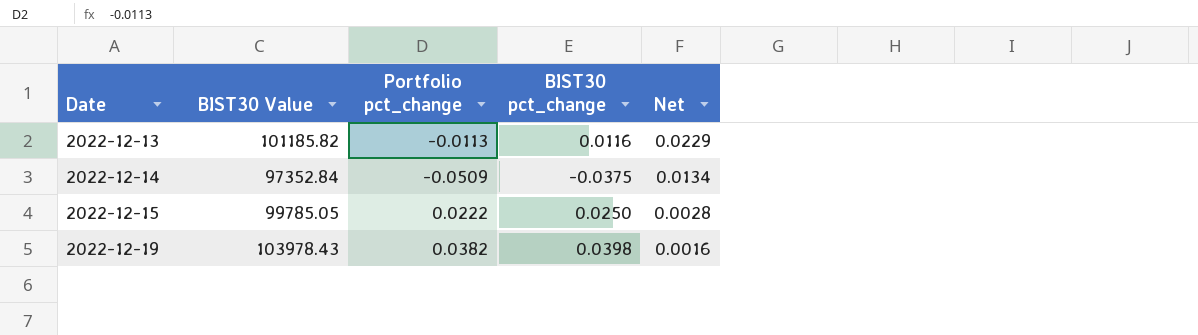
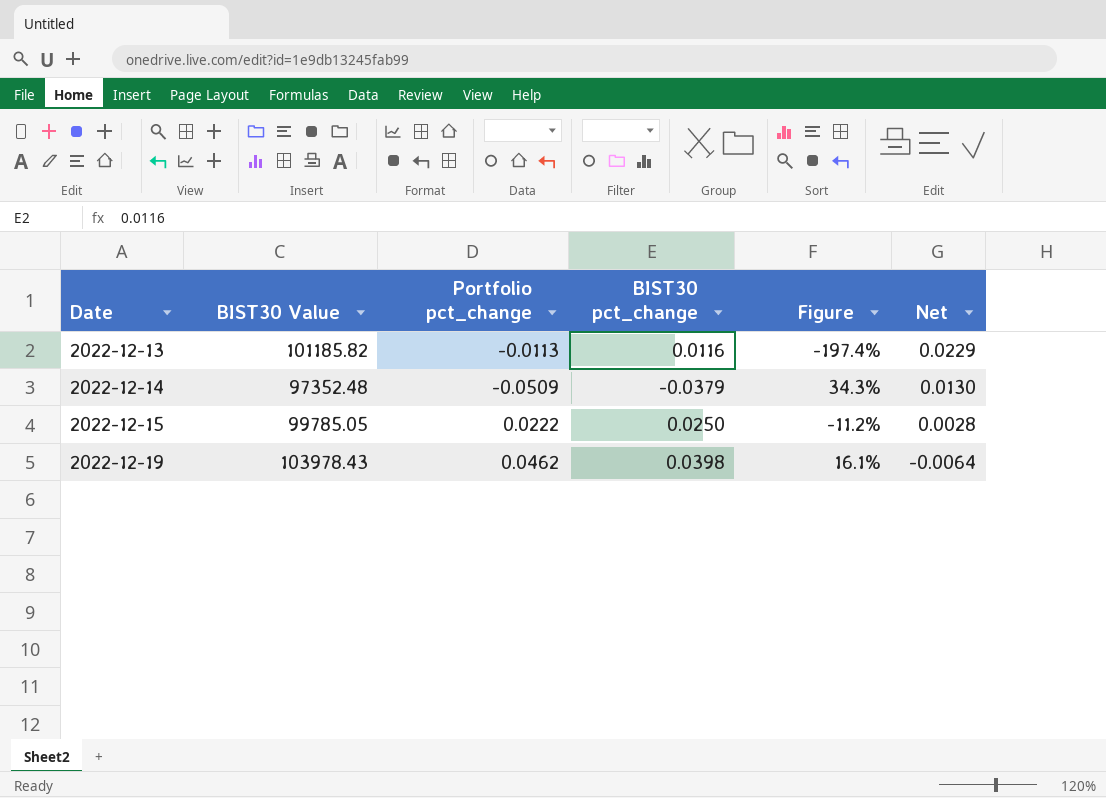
column Figure | formula: none -> ([Portfolio pct_change] - [BIST30 pct_change]) / [BIST30 pct_change]
2022-12-14 | BIST30 Value: 97352.84 -> 97352.48
2022-12-14 | BIST30 pct_change: -0.0375 -> -0.0379
2022-12-14 | Net: 0.0134 -> 0.0130
2022-12-19 | Portfolio pct_change: 0.0382 -> 0.0462
2022-12-19 | Net: 0.0016 -> -0.0064

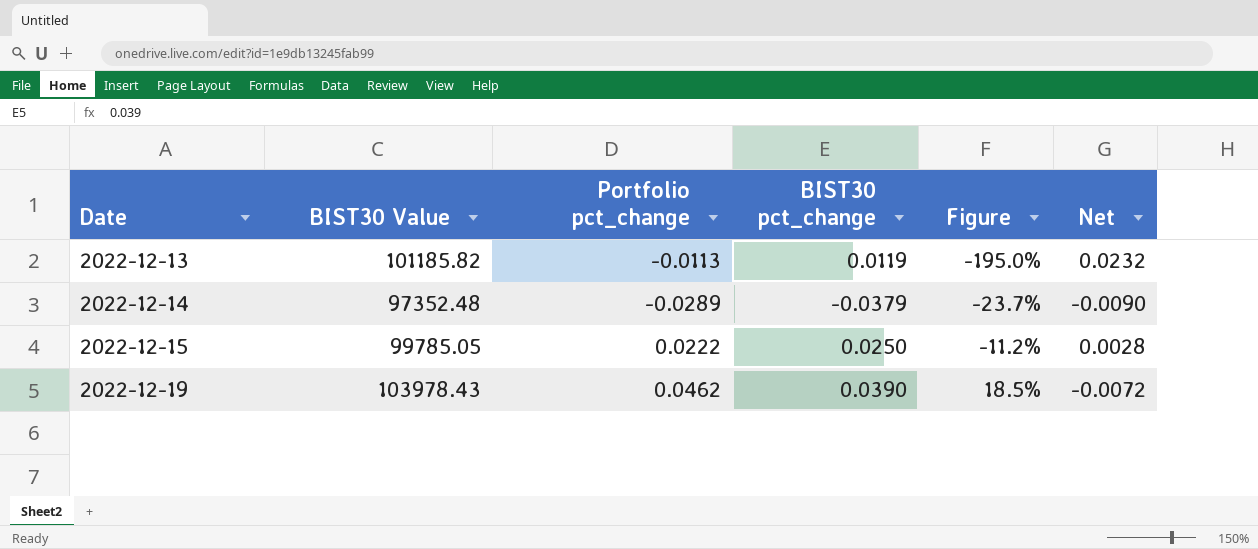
2022-12-13 | BIST30 pct_change: 0.0116 -> 0.0119
2022-12-13 | Figure: -197.4% -> -195.0%
2022-12-13 | Net: 0.0229 -> 0.0232
2022-12-14 | Portfolio pct_change: -0.0509 -> -0.0289
2022-12-14 | Figure: 34.3% -> -23.7%
2022-12-14 | Net: 0.0130 -> -0.0090
2022-12-19 | BIST30 pct_change: 0.0398 -> 0.0390
2022-12-19 | Figure: 16.1% -> 18.5%
2022-12-19 | Net: -0.0064 -> -0.0072

